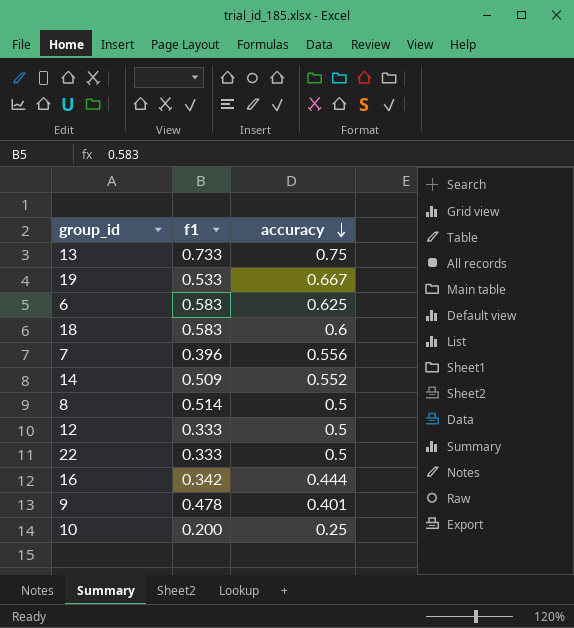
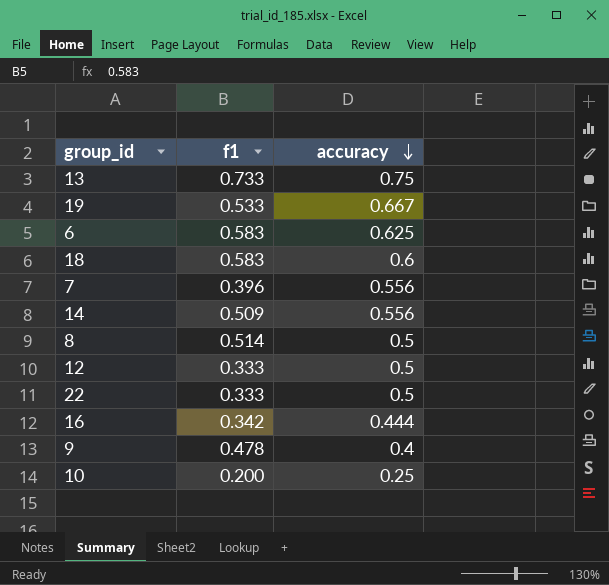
14 | accuracy: 0.552 -> 0.556
9 | accuracy: 0.401 -> 0.4

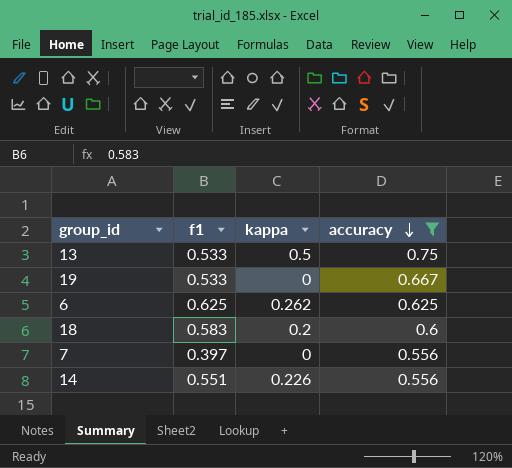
filter: none -> accuracy >= 0.556
column kappa | position: none -> 3
13 | f1: 0.733 -> 0.533
6 | f1: 0.583 -> 0.625
7 | f1: 0.396 -> 0.397
14 | f1: 0.509 -> 0.551

